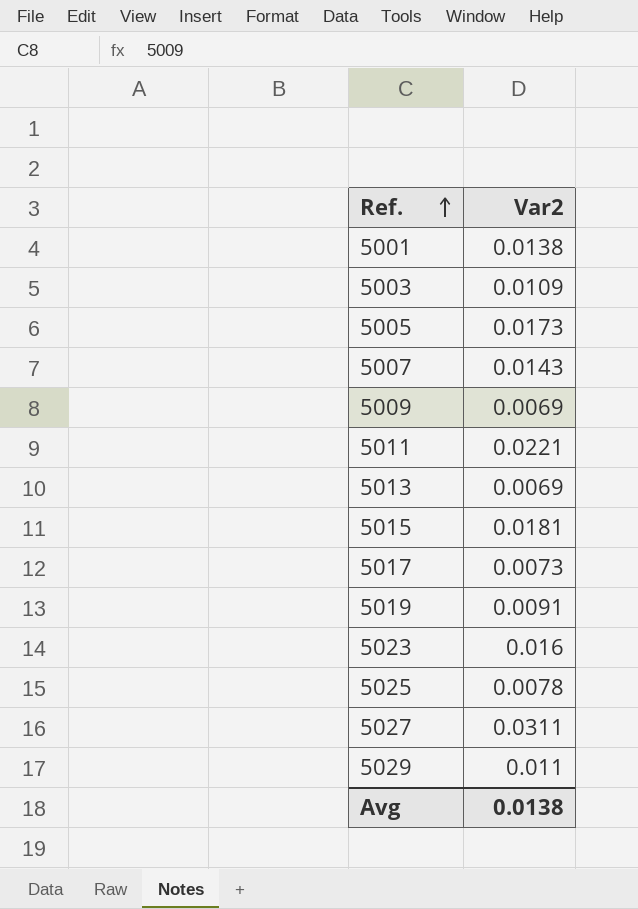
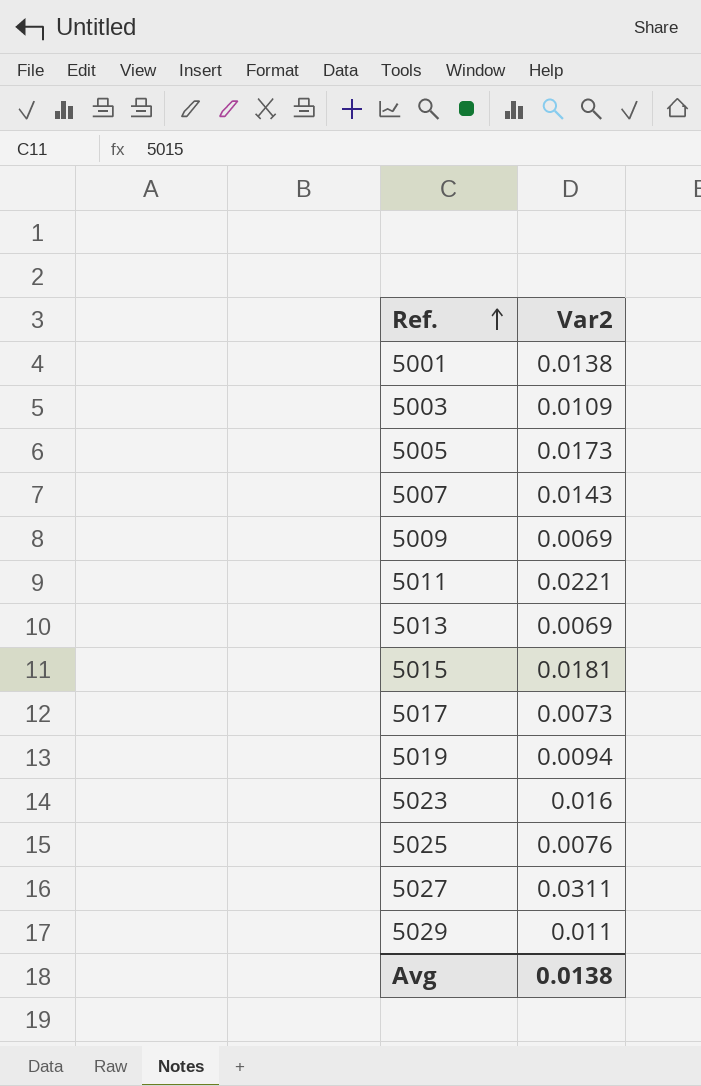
5019 | Var2: 0.0091 -> 0.0094
5025 | Var2: 0.0078 -> 0.0076

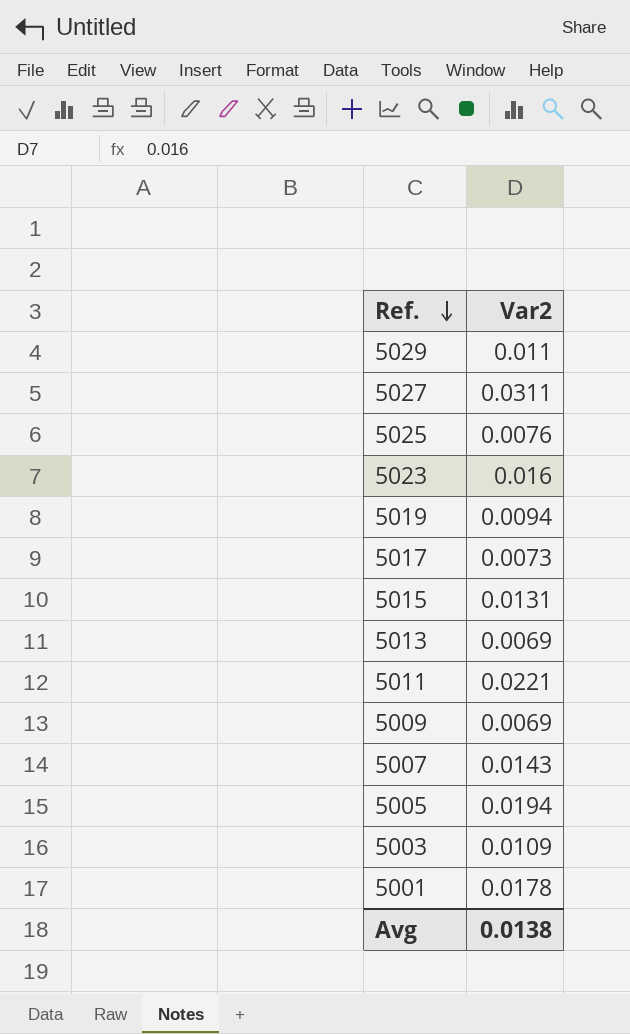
row order: Ref. ascending -> Ref. descending
5015 | Var2: 0.0181 -> 0.0131
5005 | Var2: 0.0173 -> 0.0194
5001 | Var2: 0.0138 -> 0.0178

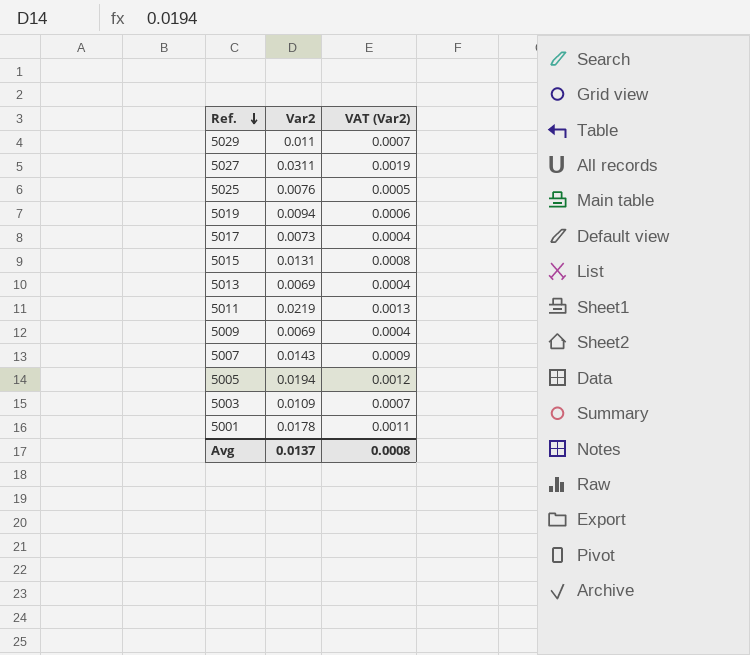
column VAT (Var2) | formula: none -> [Var2] * 0.06
row 5023: 0.016 -> none
5011 | Var2: 0.0221 -> 0.0219
Avg | Var2: 0.0138 -> 0.0137

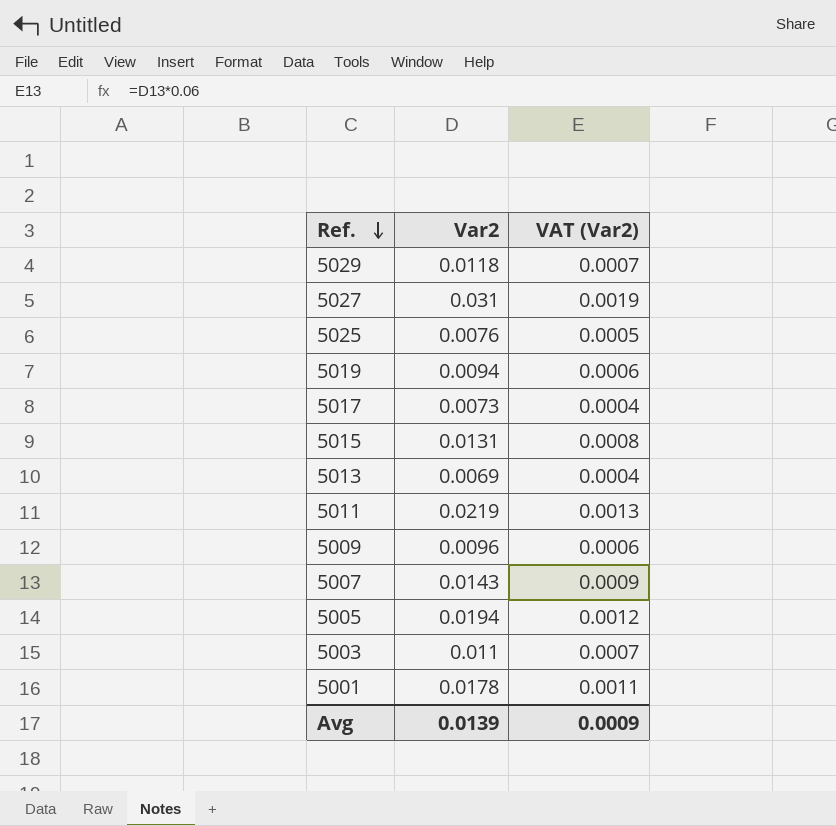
5029 | Var2: 0.011 -> 0.0118
5027 | Var2: 0.0311 -> 0.031
5009 | Var2: 0.0069 -> 0.0096
5009 | VAT (Var2): 0.0004 -> 0.0006
5003 | Var2: 0.0109 -> 0.011
Avg | Var2: 0.0137 -> 0.0139
Avg | VAT (Var2): 0.0008 -> 0.0009

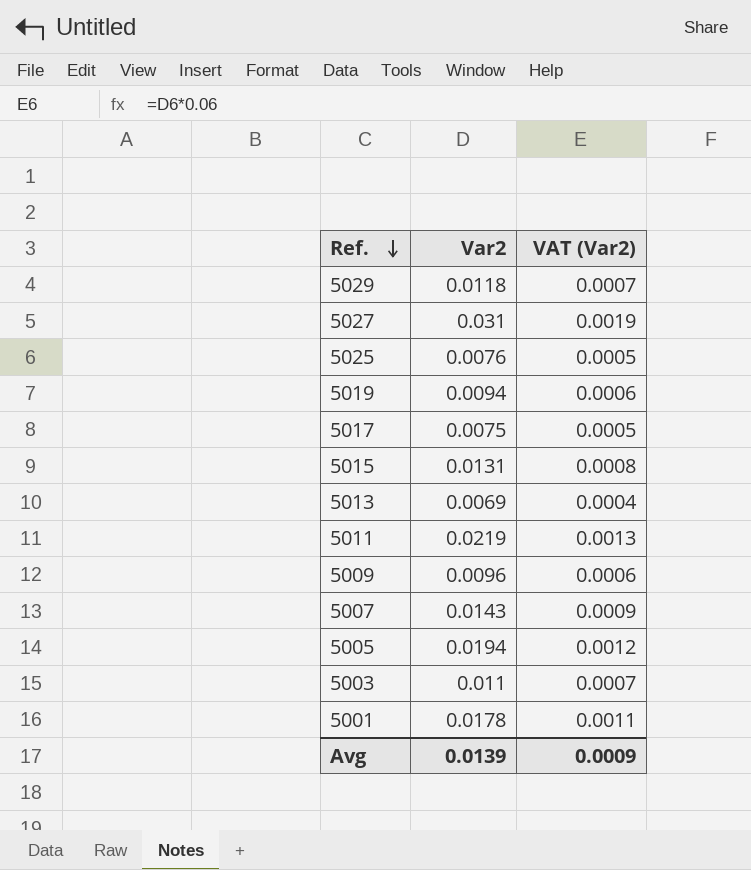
5017 | Var2: 0.0073 -> 0.0075
5017 | VAT (Var2): 0.0004 -> 0.0005

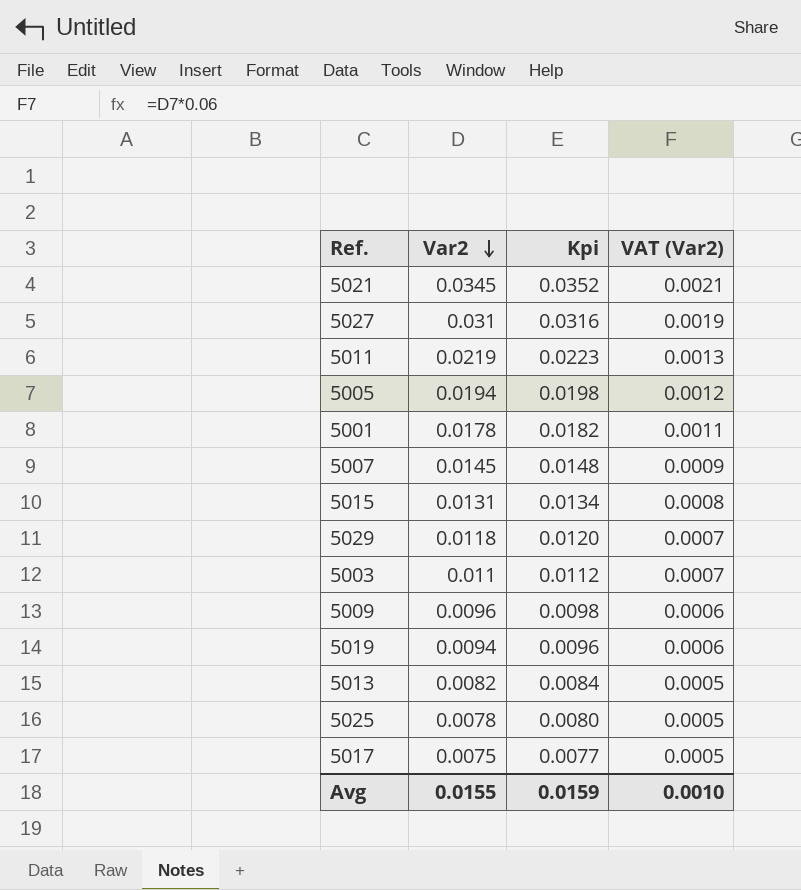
row order: Ref. descending -> Var2 descending
column Kpi | formula: none -> [Var2] * 1.02
row 5021: none -> 0.0345 | 0.0352 | 0.0021
5007 | Var2: 0.0143 -> 0.0145
5013 | Var2: 0.0069 -> 0.0082
5013 | VAT (Var2): 0.0004 -> 0.0005
5025 | Var2: 0.0076 -> 0.0078
Avg | Var2: 0.0139 -> 0.0155
Avg | VAT (Var2): 0.0009 -> 0.0010

